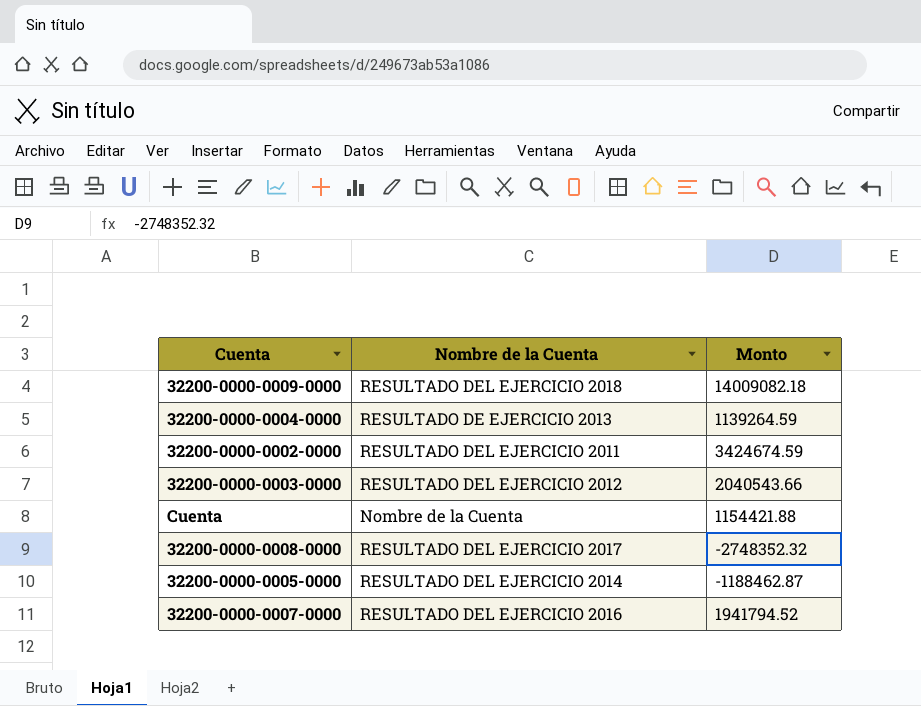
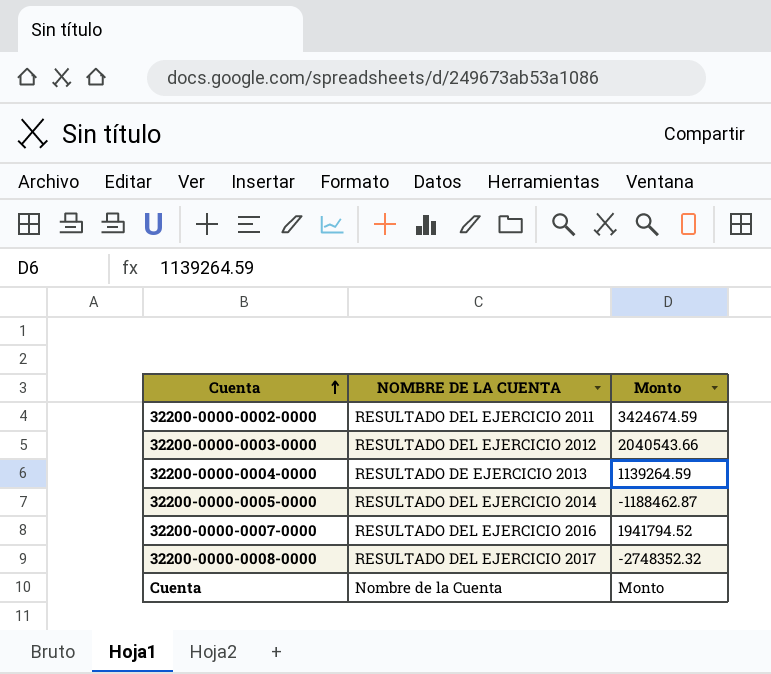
row order: none -> Cuenta ascending
column name: Nombre de la Cuenta -> NOMBRE DE LA CUENTA
row 32200-0000-0009-0000: RESULTADO DEL EJERCICIO 2018 | 14009082.18 -> none
Cuenta | Monto: 1154421.88 -> Monto

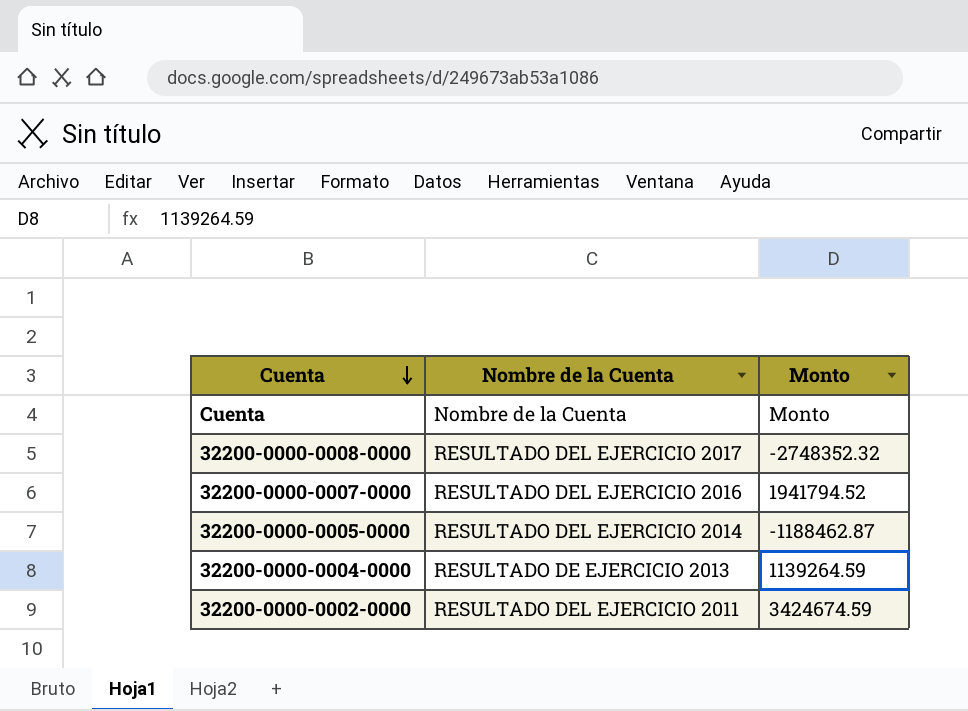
row order: Cuenta ascending -> Cuenta descending
column name: NOMBRE DE LA CUENTA -> Nombre de la Cuenta
row 32200-0000-0003-0000: RESULTADO DEL EJERCICIO 2012 | 2040543.66 -> none

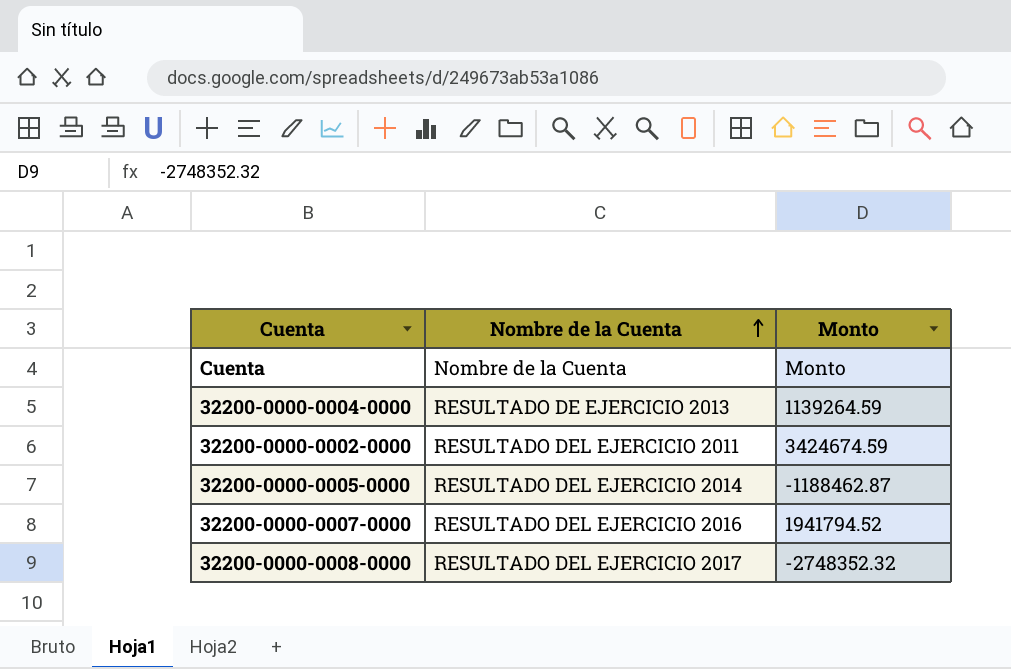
row order: Cuenta descending -> Nombre de la Cuenta ascending

